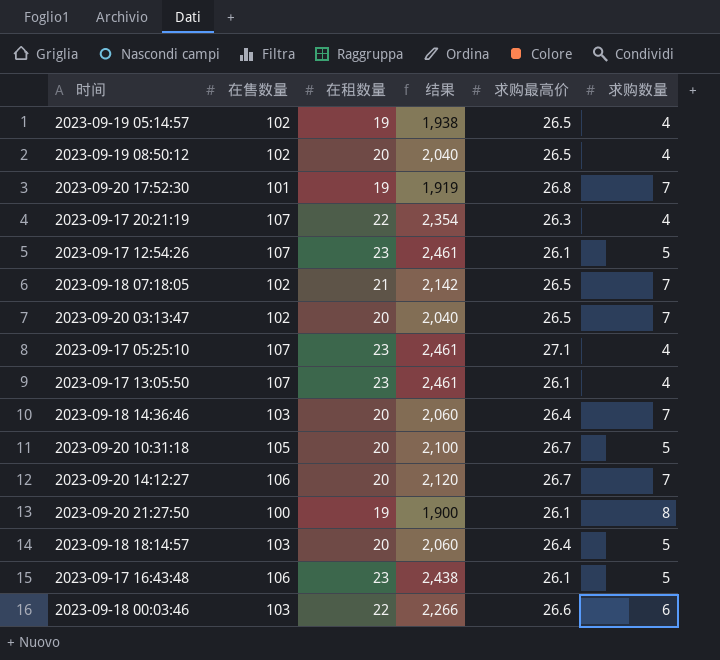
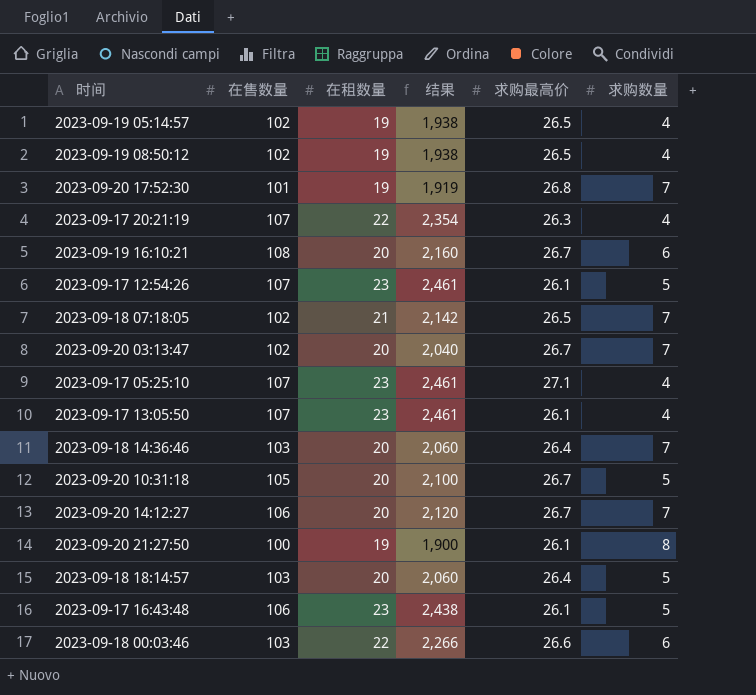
2023-09-19 08:50:12 | 在租数量: 20 -> 19
2023-09-19 08:50:12 | 结果: 2,040 -> 1,938
row 2023-09-19 16:10:21: none -> 108 | 20 | 2,160 | 26.7 | 6
2023-09-20 03:13:47 | 求购最高价: 26.5 -> 26.7

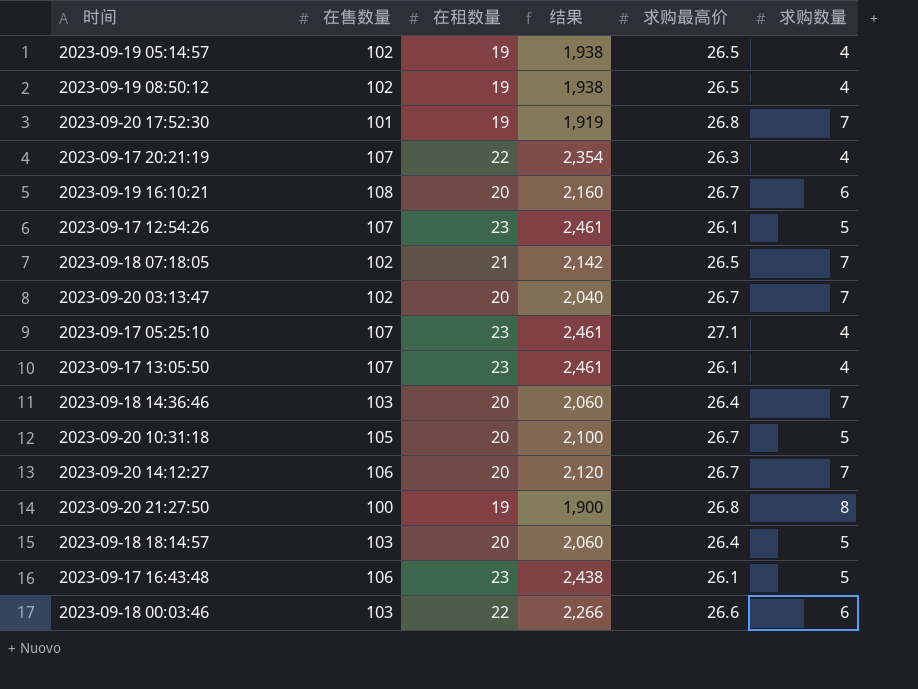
2023-09-20 21:27:50 | 求购最高价: 26.1 -> 26.8

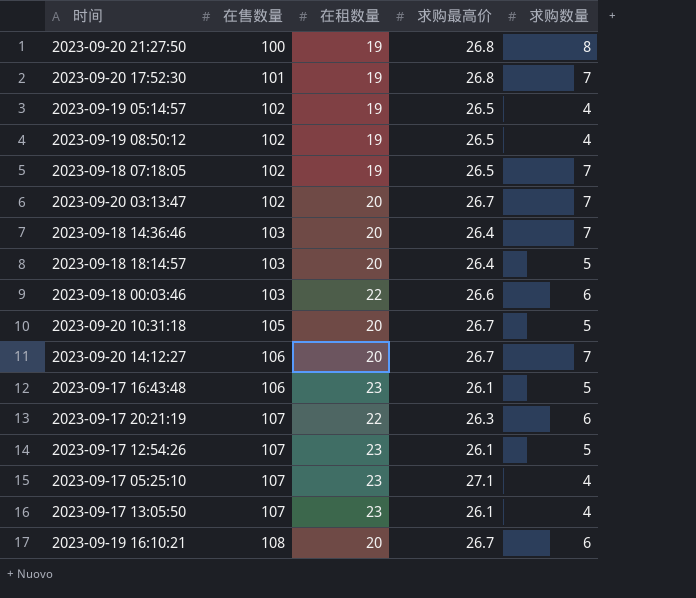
row order: none -> 在售数量 ascending
column 结果 | formula: [在售数量] * [在租数量] -> none
2023-09-18 07:18:05 | 在租数量: 21 -> 19
2023-09-17 20:21:19 | 求购数量: 4 -> 6

